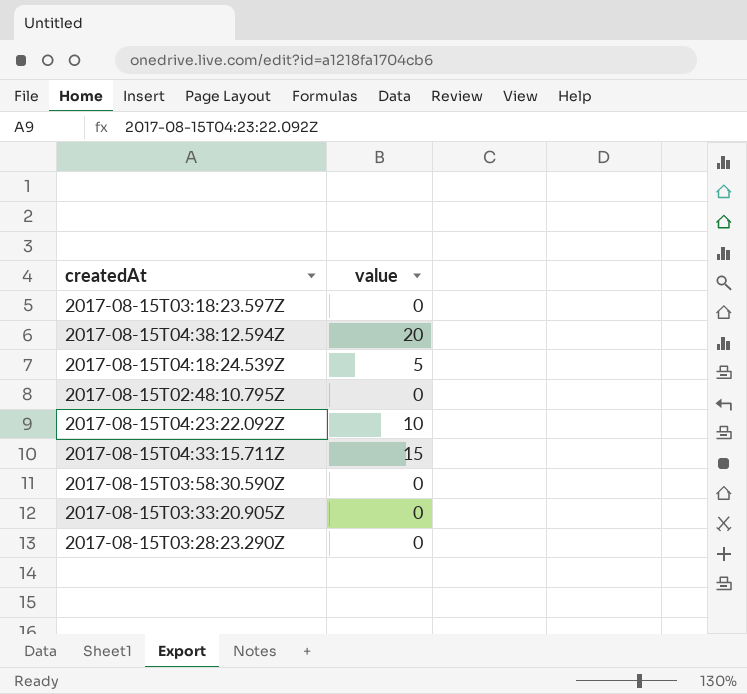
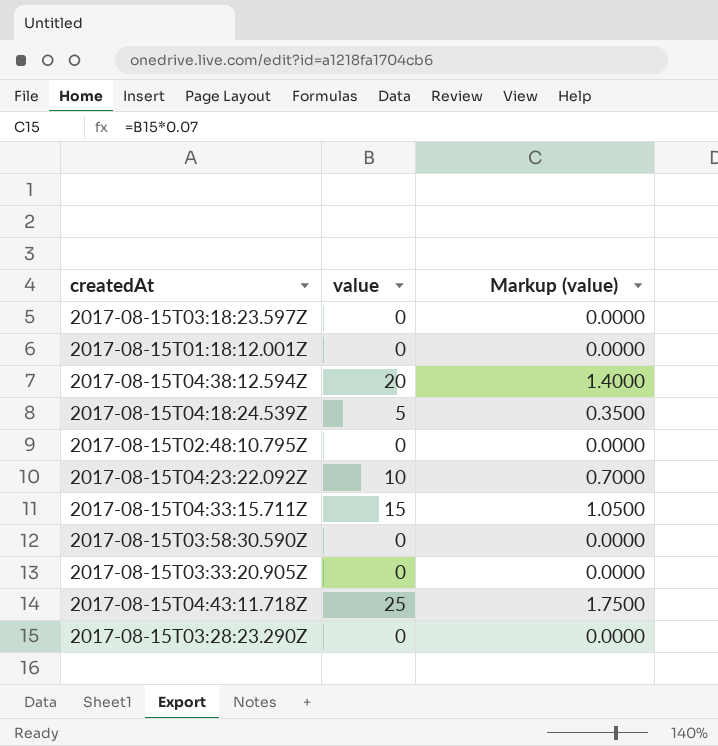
column Markup (value) | formula: none -> [value] * 0.07
row 2017-08-15T01:18:12.001Z: none -> 0 | 0.0000
row 2017-08-15T04:43:11.718Z: none -> 25 | 1.7500

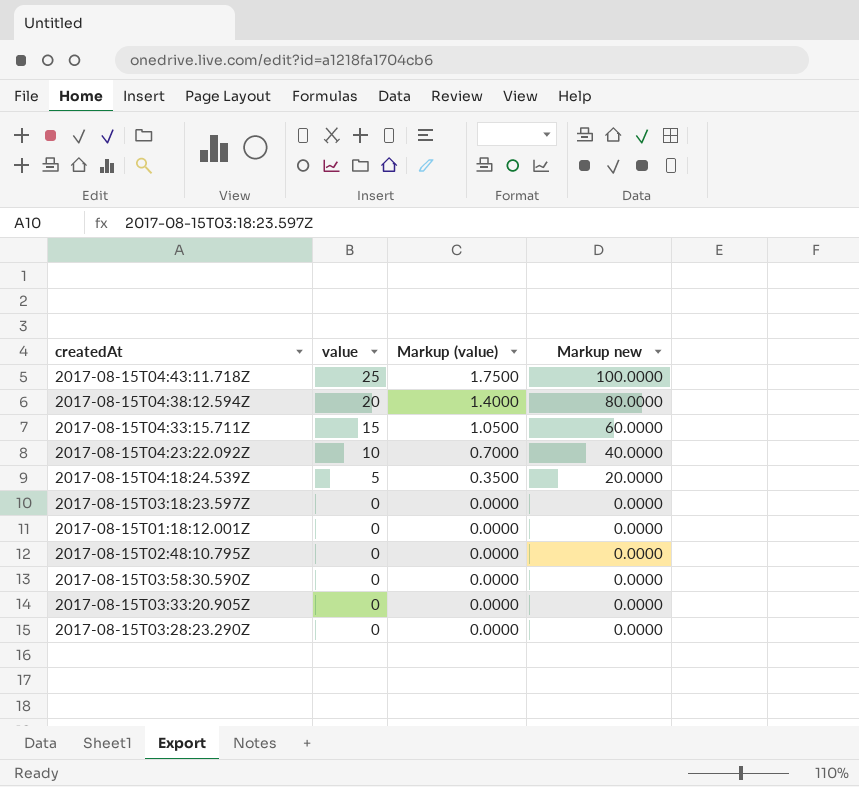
row order: none -> value descending
column Markup new | formula: none -> [value] * 4

